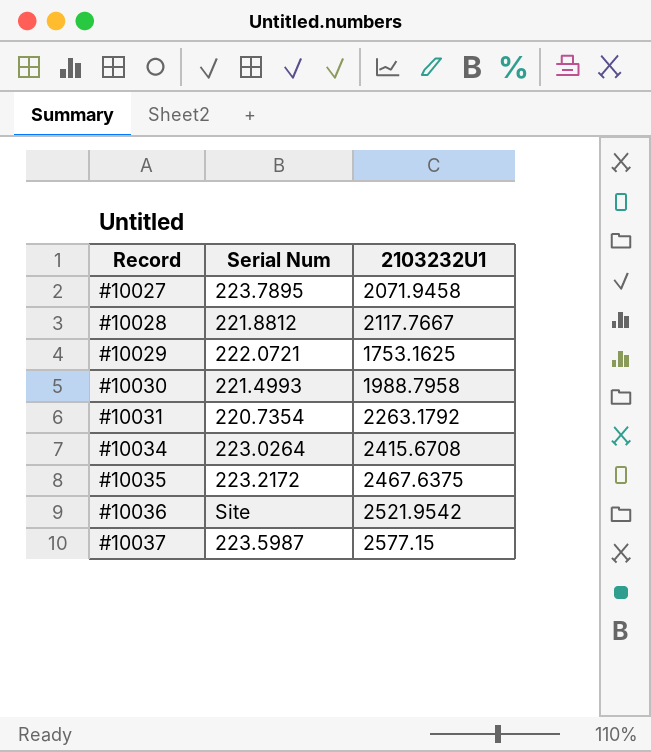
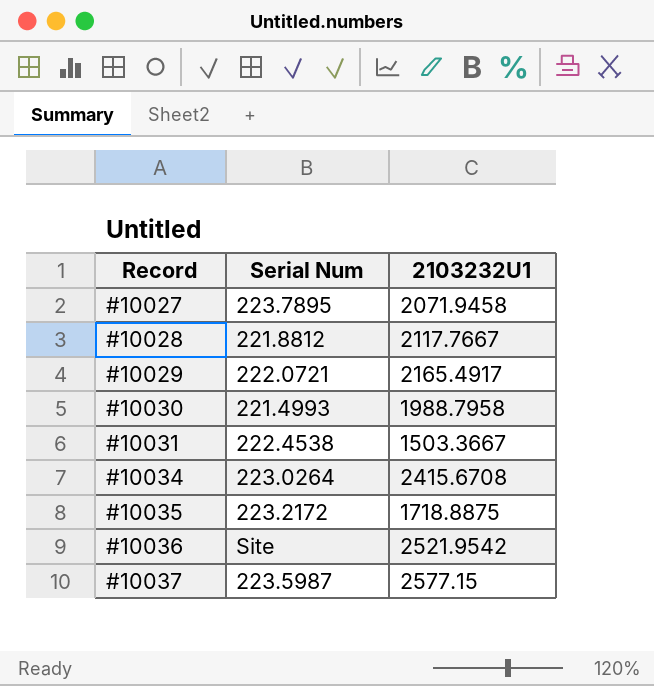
#10029 | 2103232U1: 1753.1625 -> 2165.4917
#10031 | Serial Num: 220.7354 -> 222.4538
#10031 | 2103232U1: 2263.1792 -> 1503.3667
#10035 | 2103232U1: 2467.6375 -> 1718.8875

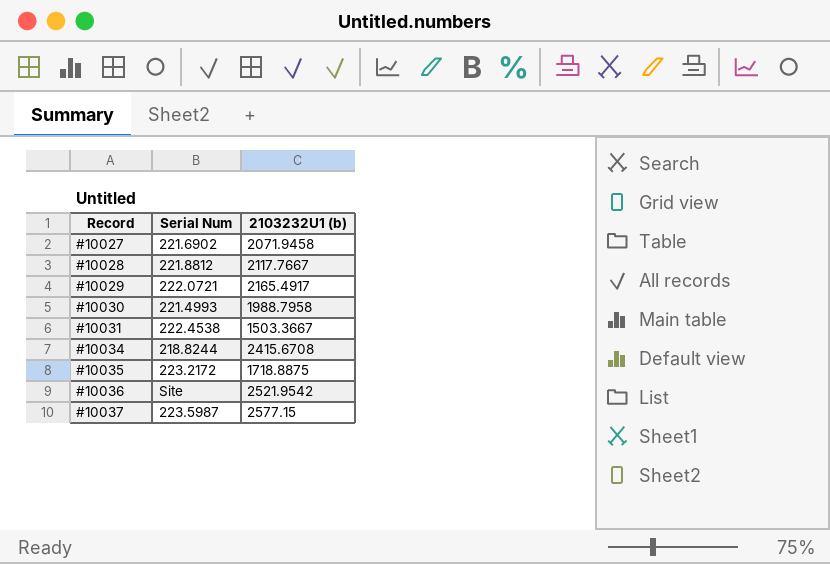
column name: 2103232U1 -> 2103232U1 (b)
#10027 | Serial Num: 223.7895 -> 221.6902
#10034 | Serial Num: 223.0264 -> 218.8244

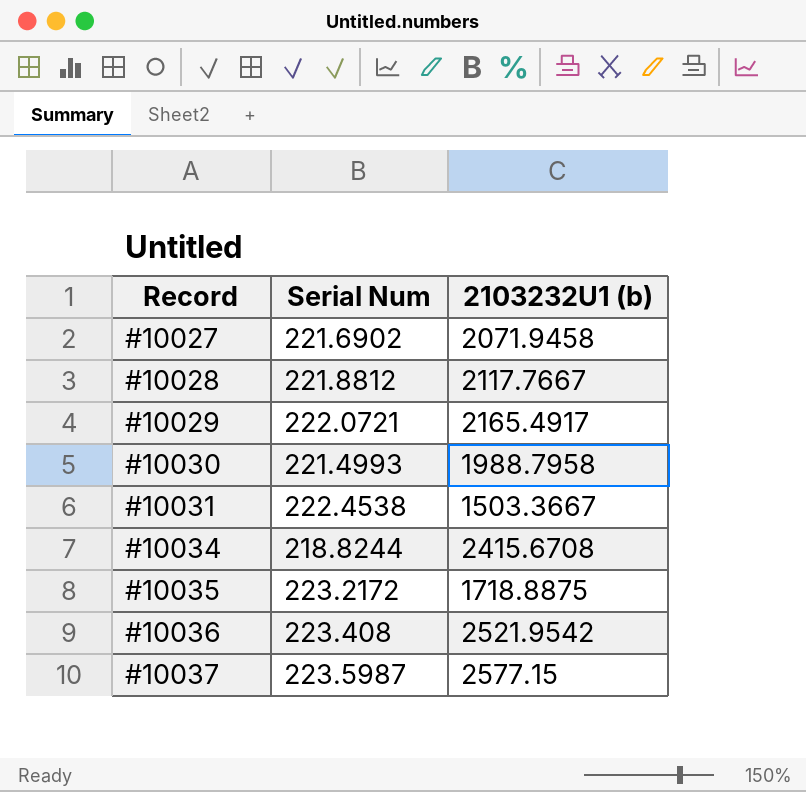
#10036 | Serial Num: Site -> 223.408

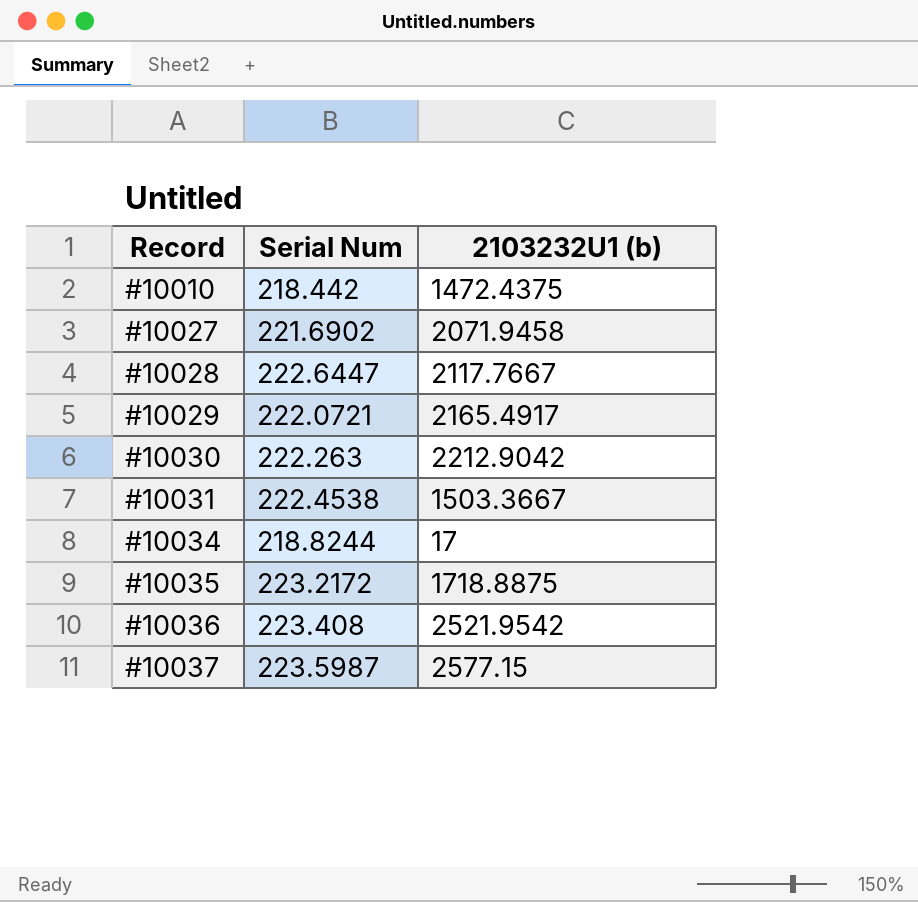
row #10010: none -> 218.442 | 1472.4375
#10028 | Serial Num: 221.8812 -> 222.6447
#10030 | Serial Num: 221.4993 -> 222.263
#10030 | 2103232U1 (b): 1988.7958 -> 2212.9042
#10034 | 2103232U1 (b): 2415.6708 -> 17

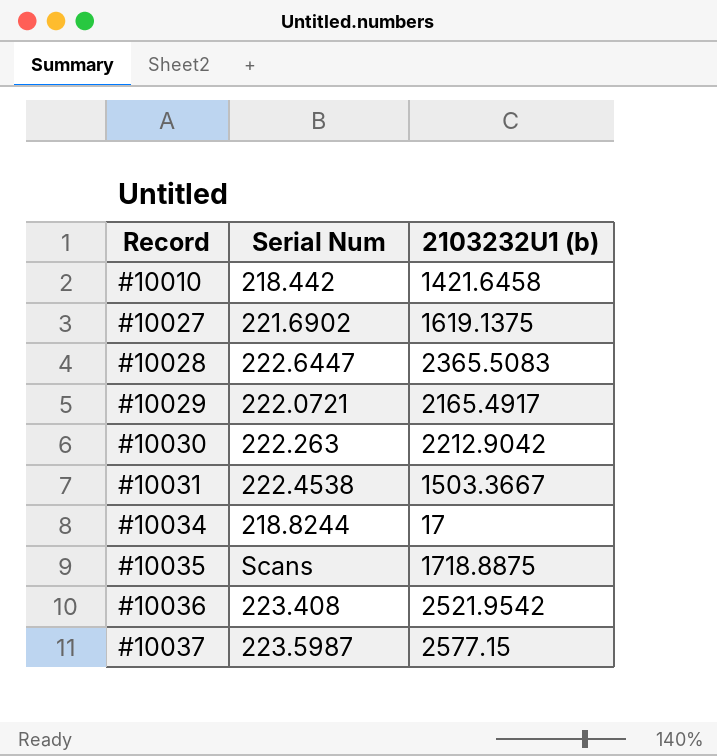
#10010 | 2103232U1 (b): 1472.4375 -> 1421.6458
#10027 | 2103232U1 (b): 2071.9458 -> 1619.1375
#10028 | 2103232U1 (b): 2117.7667 -> 2365.5083
#10035 | Serial Num: 223.2172 -> Scans

